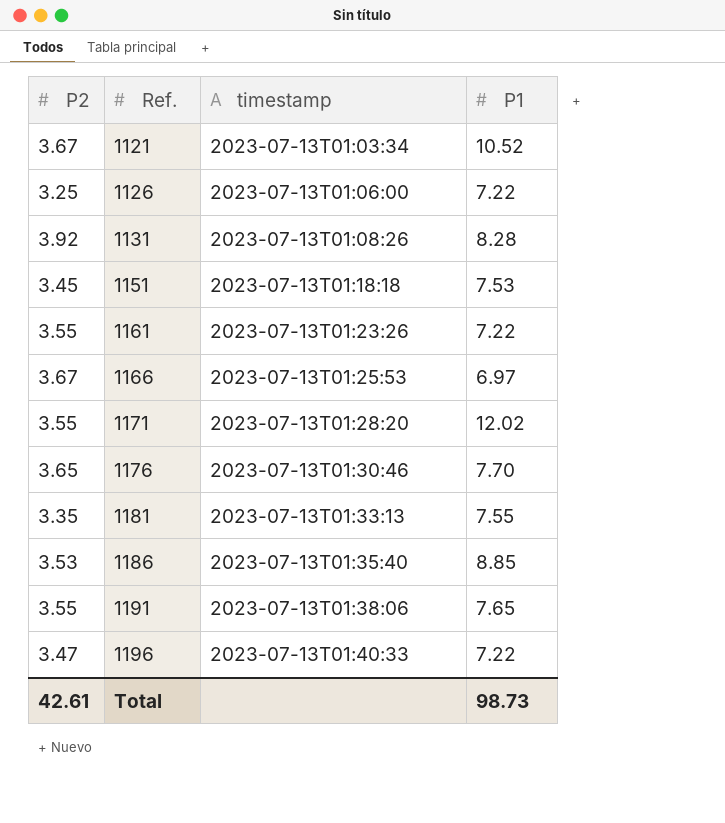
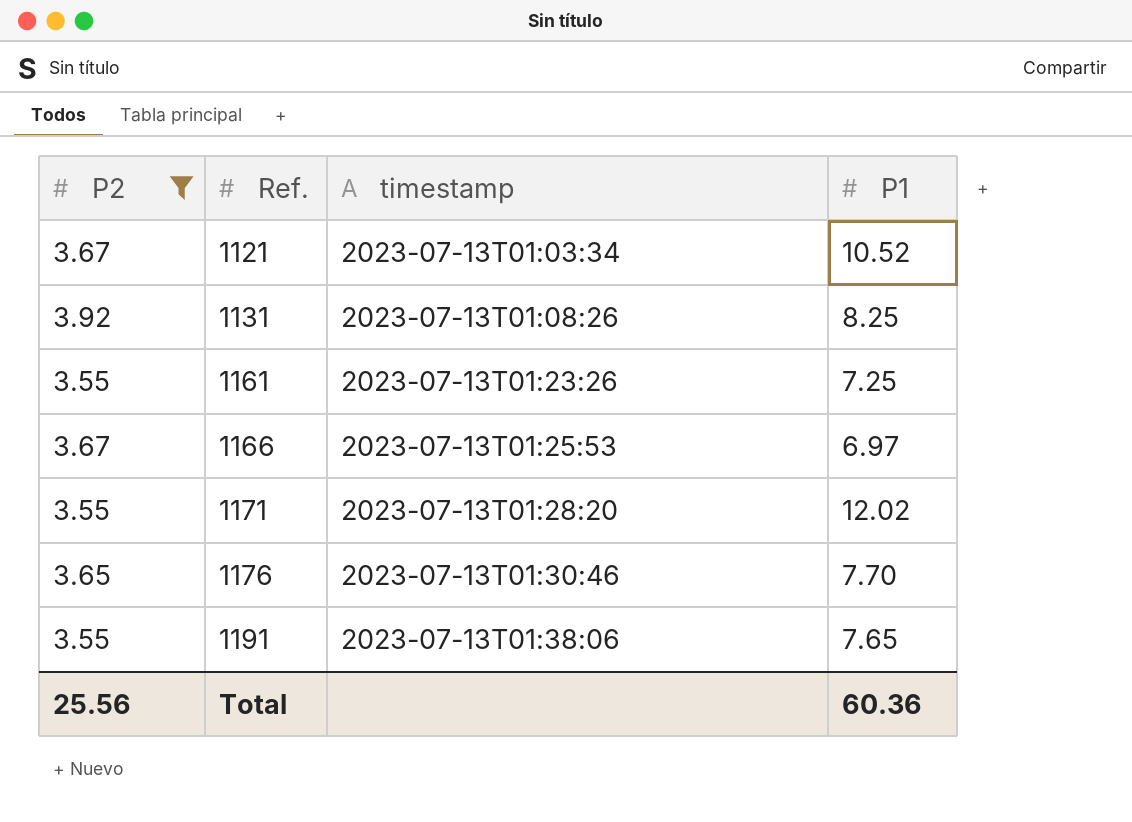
filter: none -> P2 >= 3.55
1131 | P1: 8.28 -> 8.25
1161 | P1: 7.22 -> 7.25
Total | P2: 42.61 -> 25.56
Total | P1: 98.73 -> 60.36

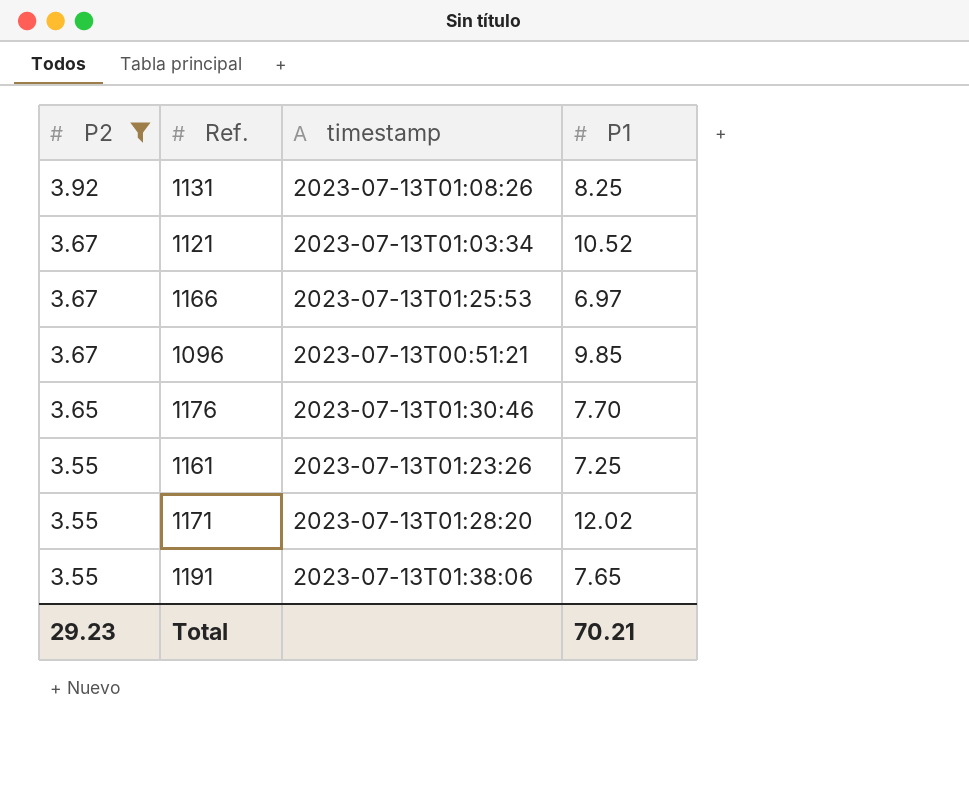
row order: Ref. ascending -> P2 descending
row 1096: none -> 3.67 | 2023-07-13T00:51:21 | 9.85
Total | P2: 25.56 -> 29.23
Total | P1: 60.36 -> 70.21

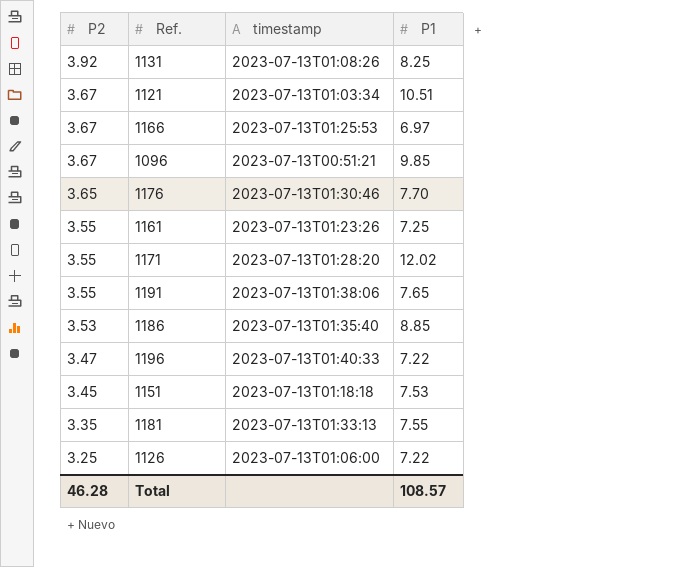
filter: P2 >= 3.55 -> none
1121 | P1: 10.52 -> 10.51
Total | P2: 29.23 -> 46.28
Total | P1: 70.21 -> 108.57

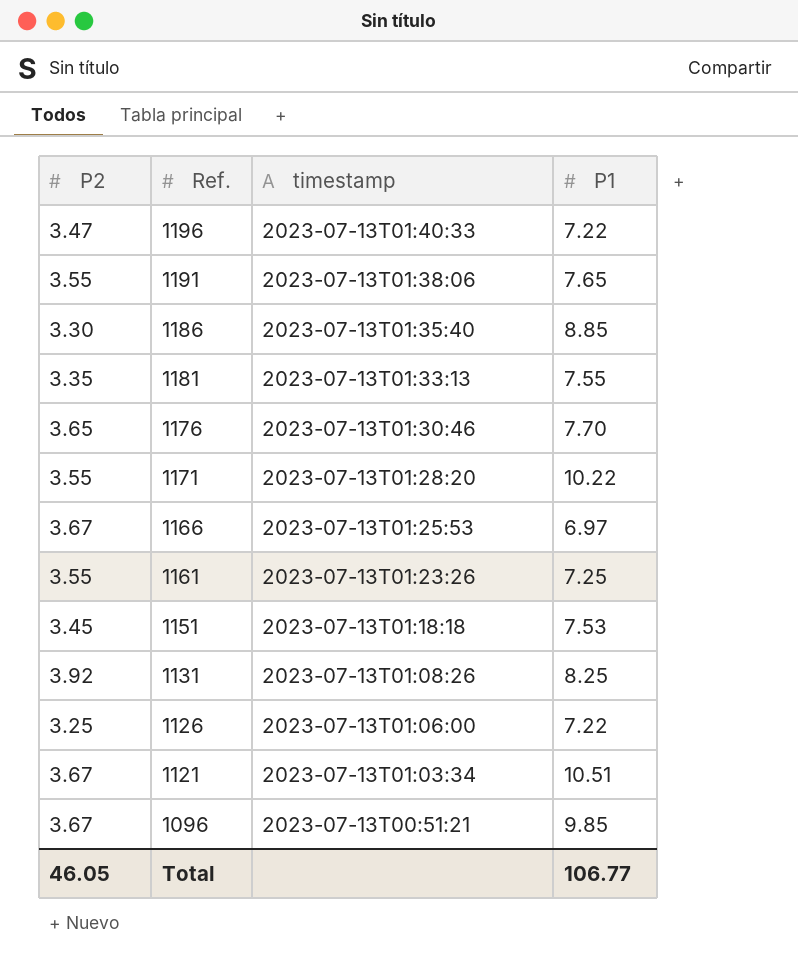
row order: P2 descending -> Ref. descending
1186 | P2: 3.53 -> 3.30
1171 | P1: 12.02 -> 10.22
Total | P2: 46.28 -> 46.05
Total | P1: 108.57 -> 106.77

